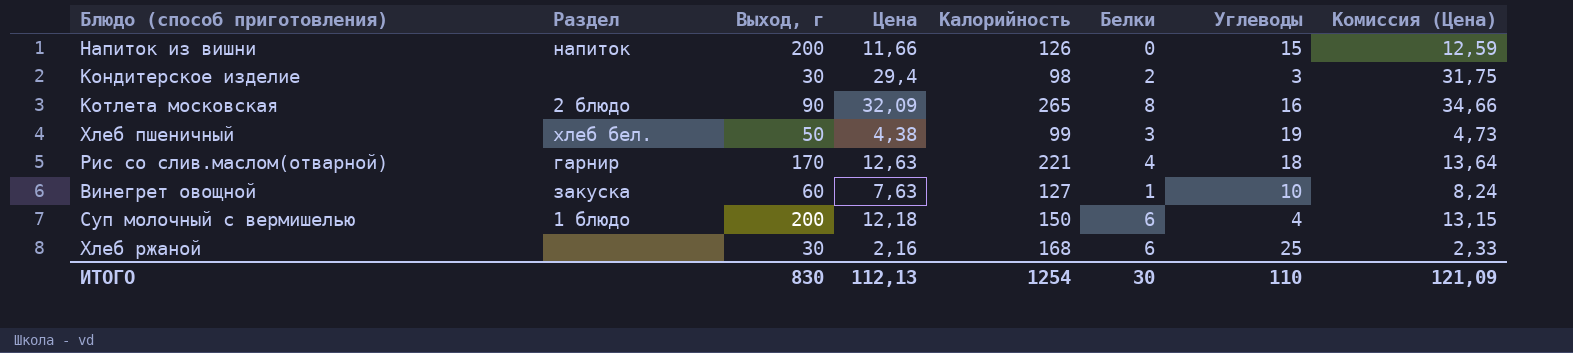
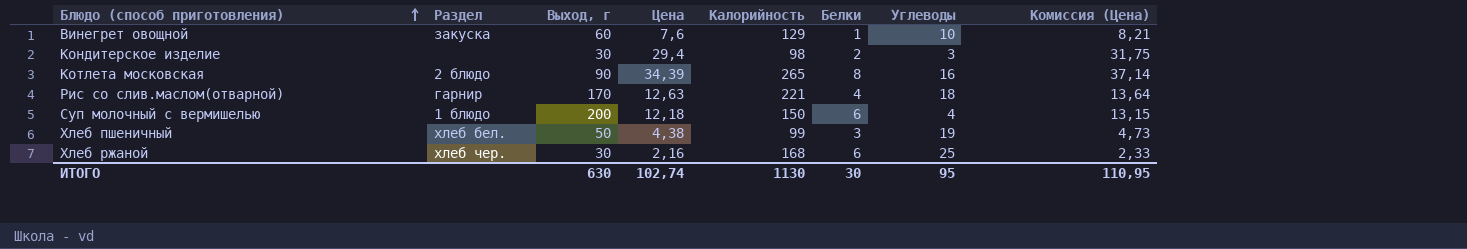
row order: none -> Блюдо (способ приготовления) ascending
row Напиток из вишни: напиток | 200 | 11,66 | 126 | 0 | 15 | 12,59 -> none
Винегрет овощной | Цена: 7,63 -> 7,6
Винегрет овощной | Калорийность: 127 -> 129
Винегрет овощной | Комиссия (Цена): 8,24 -> 8,21
Котлета московская | Цена: 32,09 -> 34,39
Котлета московская | Комиссия (Цена): 34,66 -> 37,14
Хлеб ржаной | Раздел: none -> хлеб чер.
ИТОГО | Выход, г: 830 -> 630
ИТОГО | Цена: 112,13 -> 102,74
ИТОГО | Калорийность: 1254 -> 1130
ИТОГО | Углеводы: 110 -> 95
ИТОГО | Комиссия (Цена): 121,09 -> 110,95

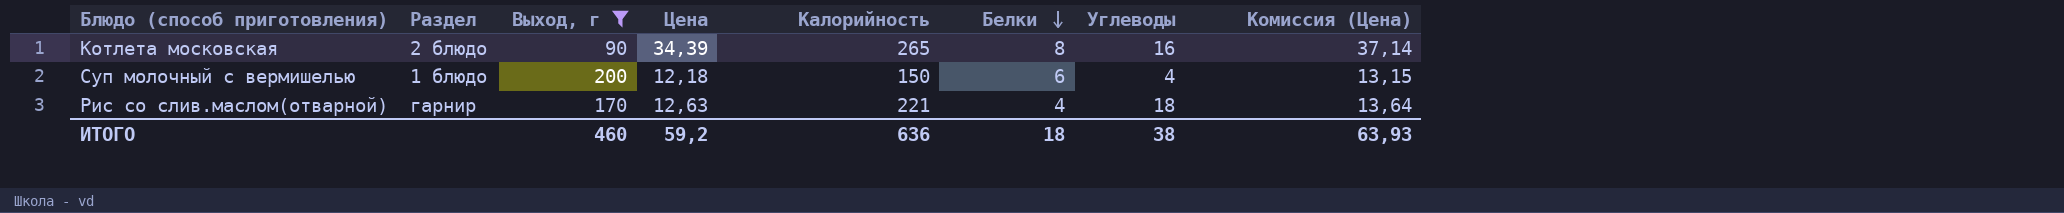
filter: none -> Выход, г >= 90
row order: Блюдо (способ приготовления) ascending -> Белки descending
ИТОГО | Выход, г: 630 -> 460
ИТОГО | Цена: 102,74 -> 59,2
ИТОГО | Калорийность: 1130 -> 636
ИТОГО | Белки: 30 -> 18
ИТОГО | Углеводы: 95 -> 38
ИТОГО | Комиссия (Цена): 110,95 -> 63,93

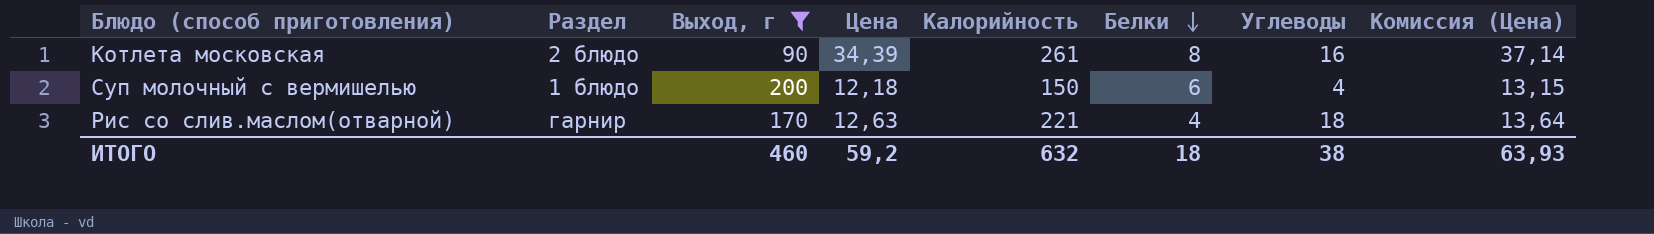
Котлета московская | Калорийность: 265 -> 261
ИТОГО | Калорийность: 636 -> 632

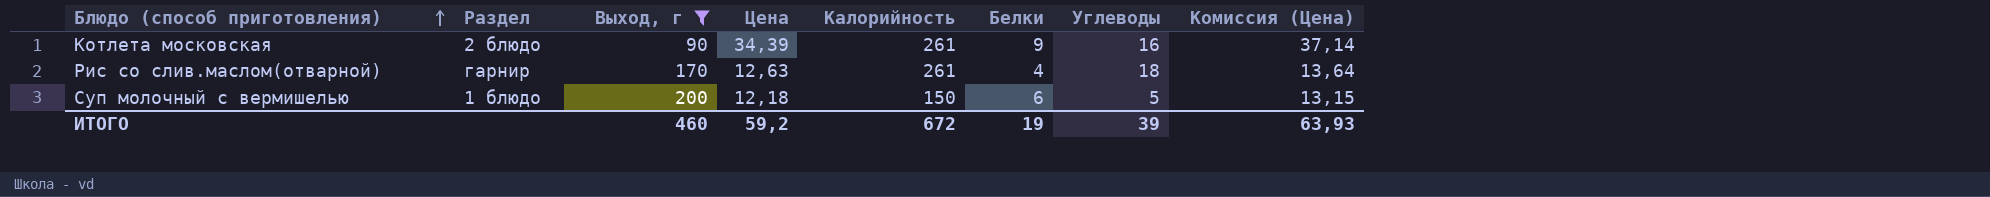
row order: Белки descending -> Блюдо (способ приготовления) ascending
Котлета московская | Белки: 8 -> 9
Рис со слив.маслом(отварной) | Калорийность: 221 -> 261
Суп молочный с вермишелью | Углеводы: 4 -> 5
ИТОГО | Калорийность: 632 -> 672
ИТОГО | Белки: 18 -> 19
ИТОГО | Углеводы: 38 -> 39

